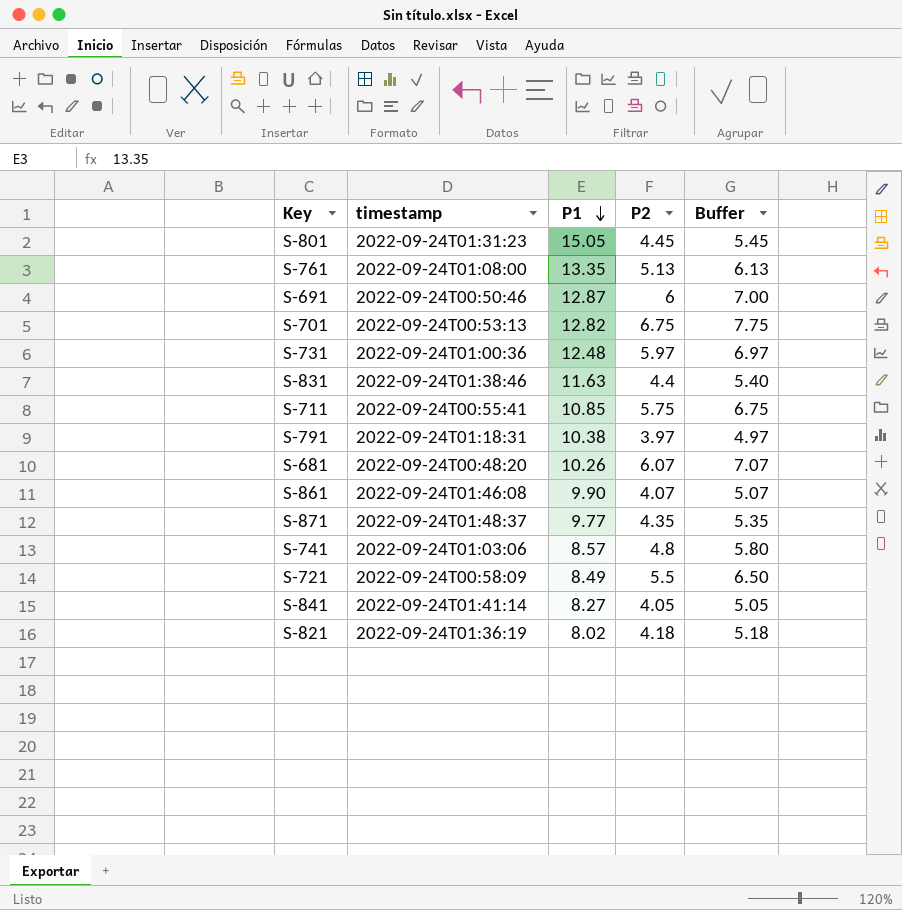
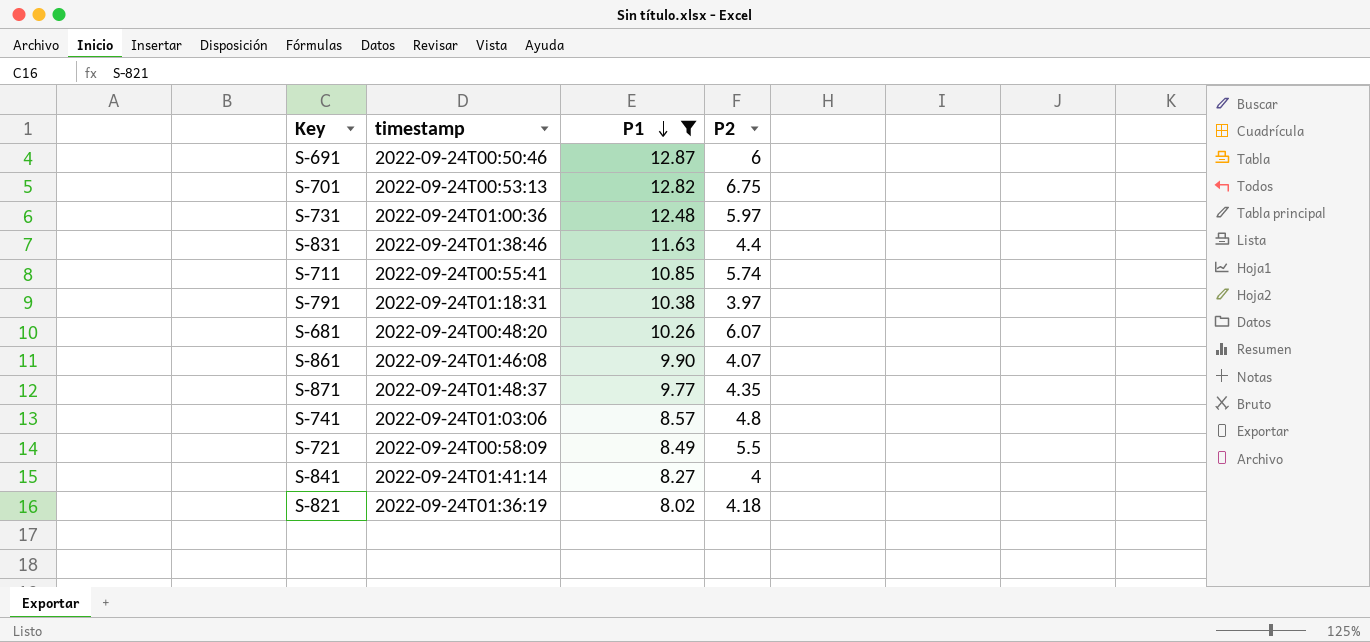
filter: none -> P1 <= 12.87
column Buffer | formula: [P2] + 1 -> none
S-711 | P2: 5.75 -> 5.74
S-841 | P2: 4.05 -> 4

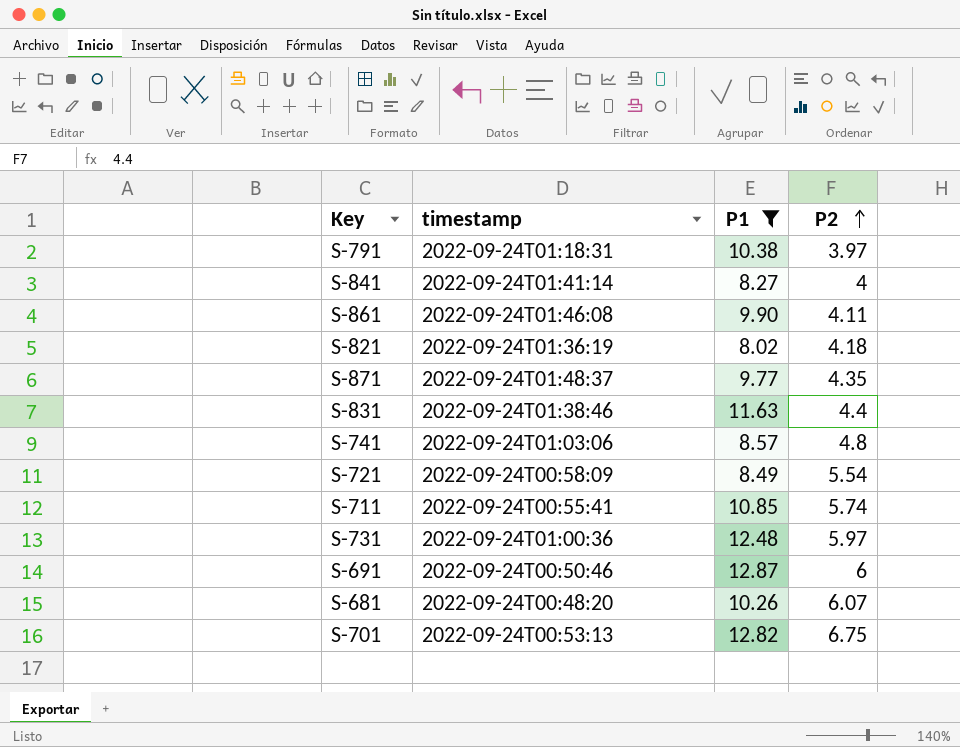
row order: P1 descending -> P2 ascending
S-861 | P2: 4.07 -> 4.11
S-721 | P2: 5.5 -> 5.54

